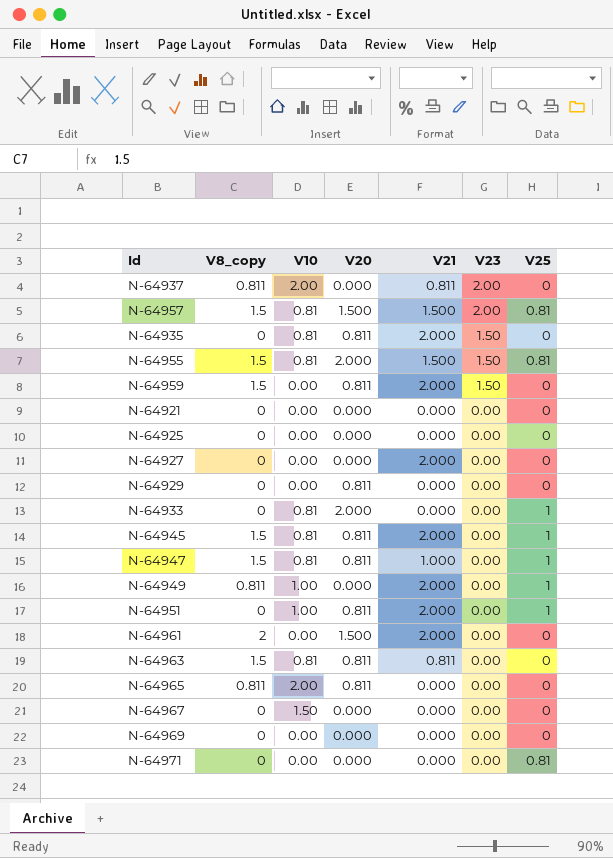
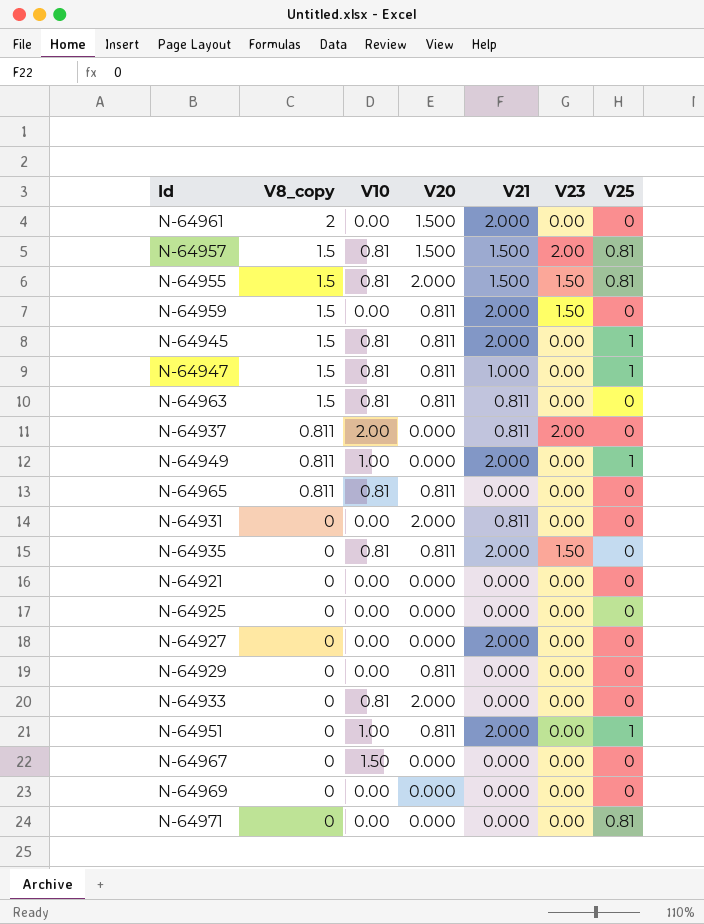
row order: V23 descending -> V8_copy descending
N-64965 | V10: 2.00 -> 0.81
row N-64931: none -> 0 | 0.00 | 2.000 | 0.811 | 0.00 | 0
N-64933 | V25: 1 -> 0

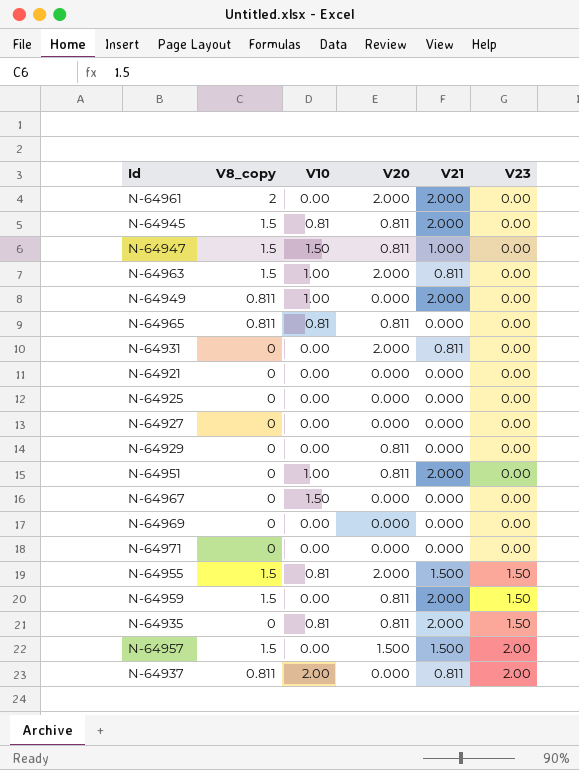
row order: V8_copy descending -> V23 ascending
column V25 | position: 7 -> none
row N-64933: 0 | 0.81 | 2.000 | 0.000 | 0.00 | 0 -> none
N-64961 | V20: 1.500 -> 2.000
N-64947 | V10: 0.81 -> 1.50
N-64963 | V10: 0.81 -> 1.00
N-64963 | V20: 0.811 -> 2.000
N-64927 | V21: 2.000 -> 0.000
N-64957 | V10: 0.81 -> 0.00

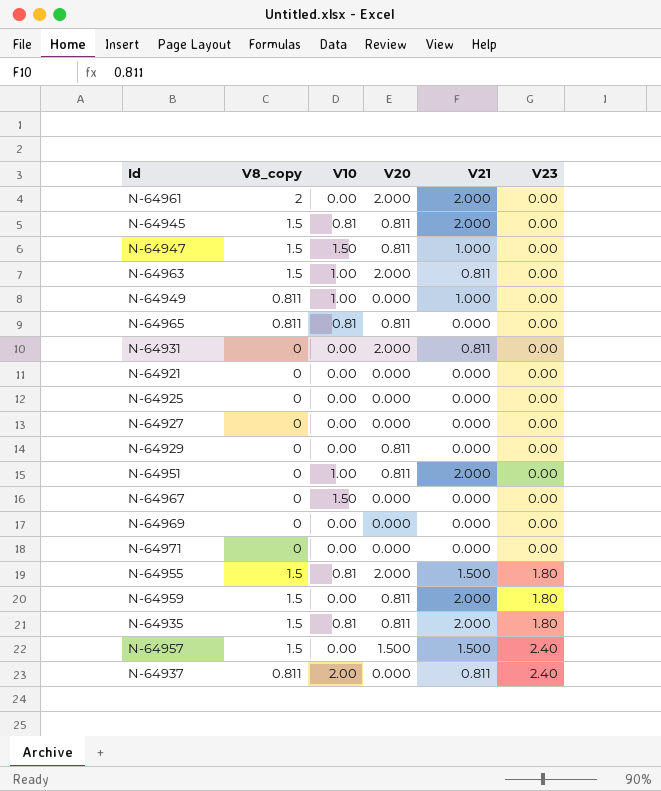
N-64949 | V21: 2.000 -> 1.000
N-64955 | V23: 1.50 -> 1.80
N-64959 | V23: 1.50 -> 1.80
N-64935 | V8_copy: 0 -> 1.5
N-64935 | V23: 1.50 -> 1.80
N-64957 | V23: 2.00 -> 2.40
N-64937 | V23: 2.00 -> 2.40

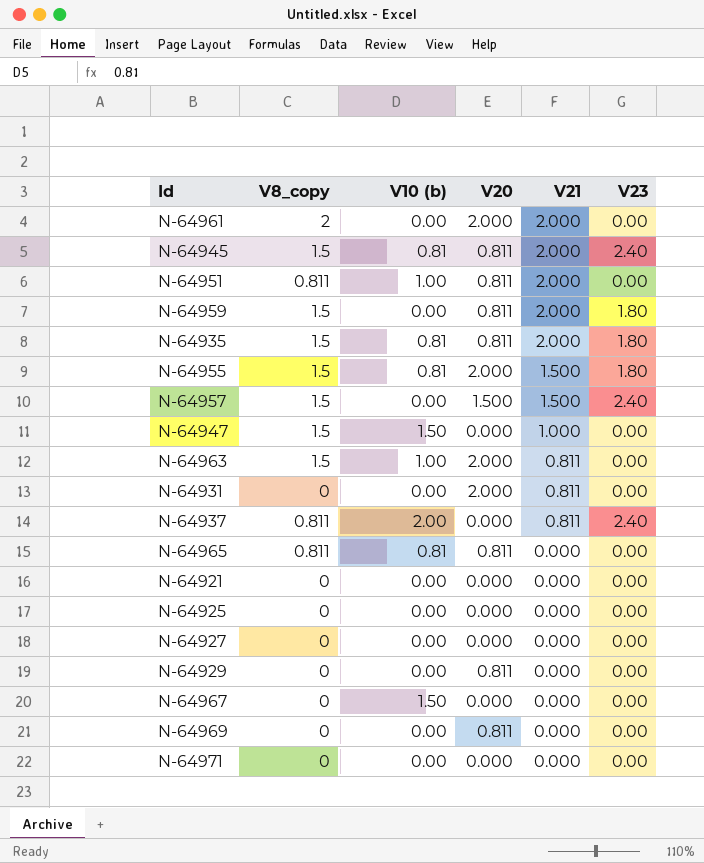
row order: V23 ascending -> V21 descending
column name: V10 -> V10 (b)
row N-64949: 0.811 | 1.00 | 0.000 | 1.000 | 0.00 -> none
N-64945 | V23: 0.00 -> 2.40
N-64951 | V8_copy: 0 -> 0.811
N-64947 | V20: 0.811 -> 0.000
N-64969 | V20: 0.000 -> 0.811

